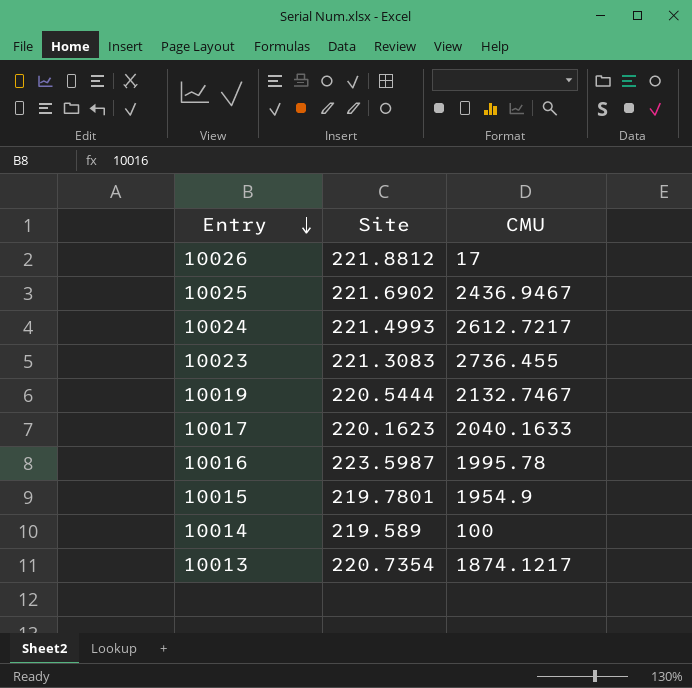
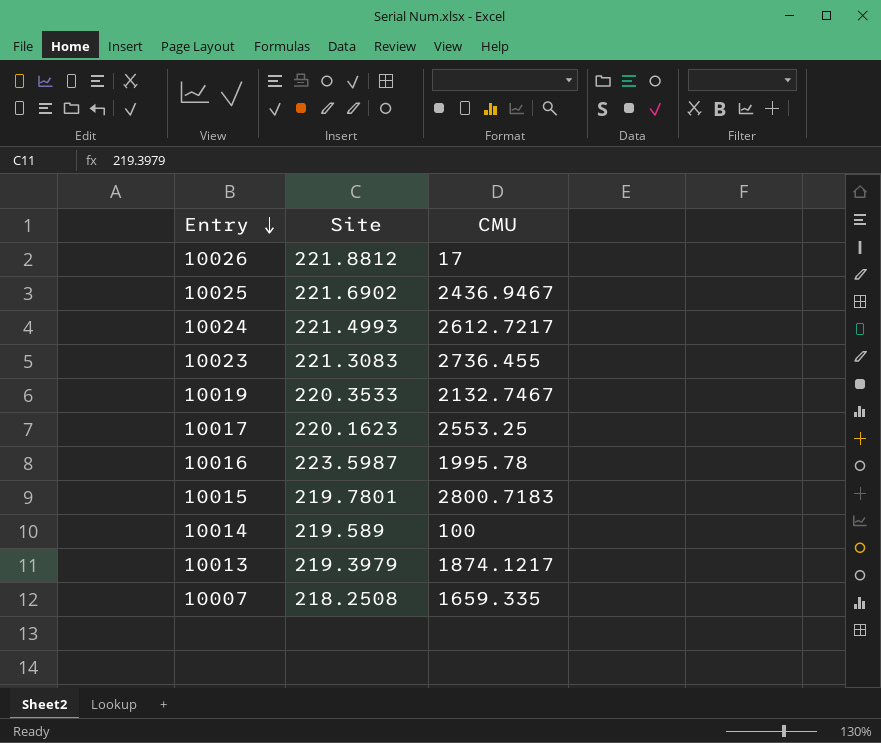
10019 | Site: 220.5444 -> 220.3533
10017 | CMU: 2040.1633 -> 2553.25
10015 | CMU: 1954.9 -> 2800.7183
10013 | Site: 220.7354 -> 219.3979
row 10007: none -> 218.2508 | 1659.335

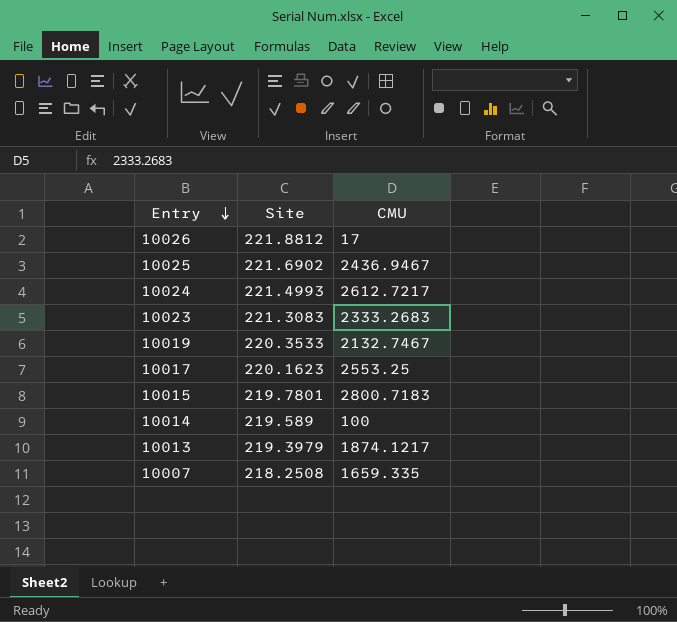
row 10016: 223.5987 | 1995.78 -> none
10023 | CMU: 2736.455 -> 2333.2683

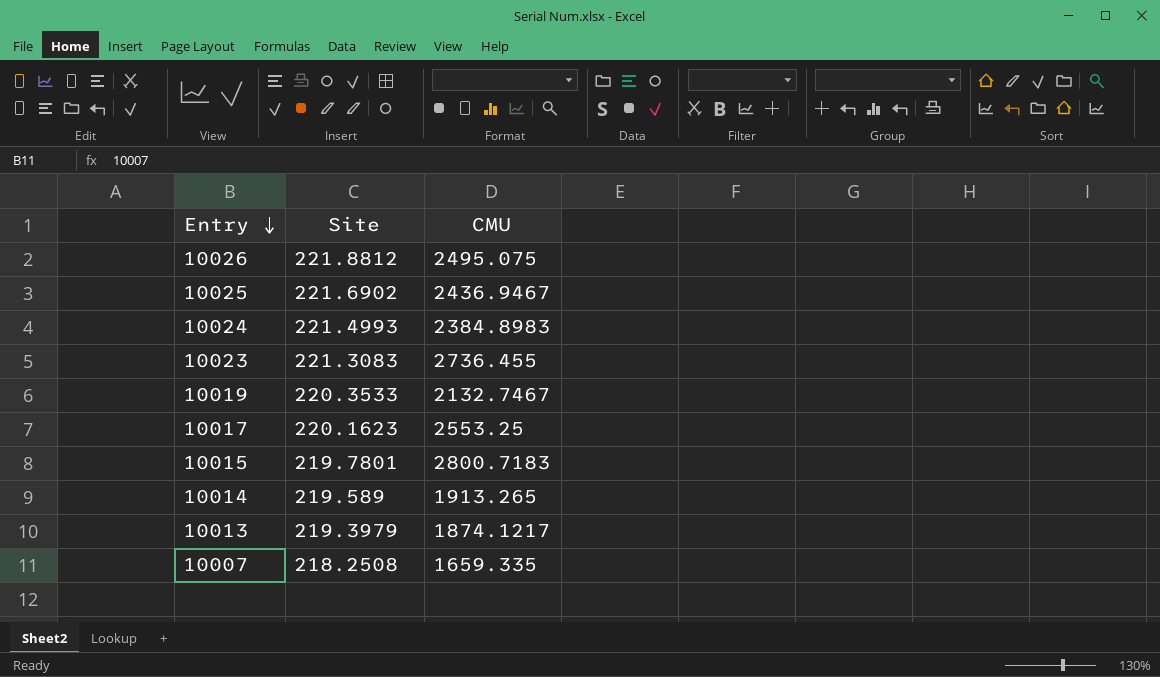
10026 | CMU: 17 -> 2495.075
10024 | CMU: 2612.7217 -> 2384.8983
10023 | CMU: 2333.2683 -> 2736.455
10014 | CMU: 100 -> 1913.265

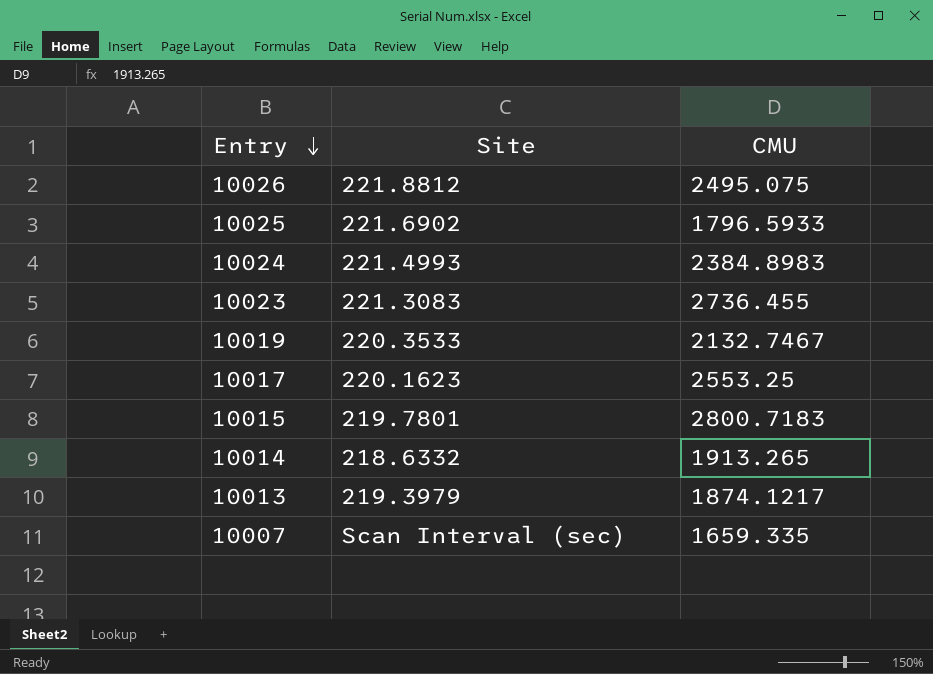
10025 | CMU: 2436.9467 -> 1796.5933
10014 | Site: 219.589 -> 218.6332
10007 | Site: 218.2508 -> Scan Interval (sec)

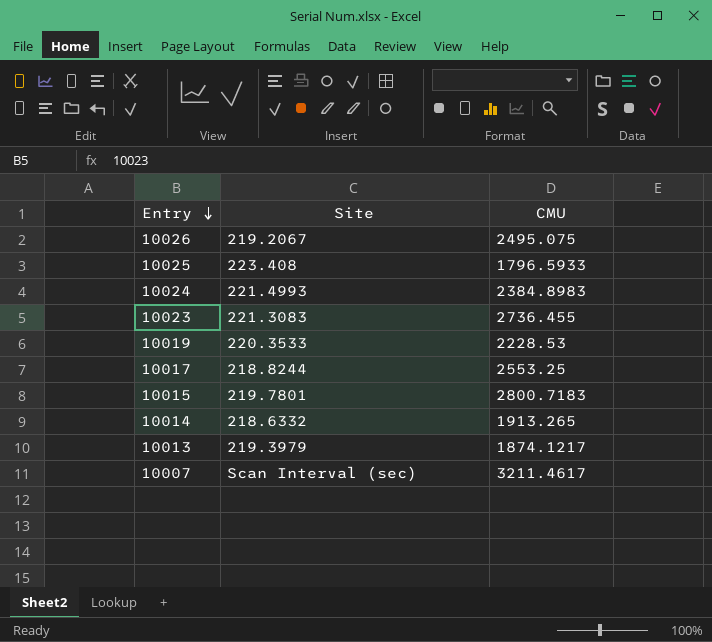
10026 | Site: 221.8812 -> 219.2067
10025 | Site: 221.6902 -> 223.408
10019 | CMU: 2132.7467 -> 2228.53
10017 | Site: 220.1623 -> 218.8244
10007 | CMU: 1659.335 -> 3211.4617

